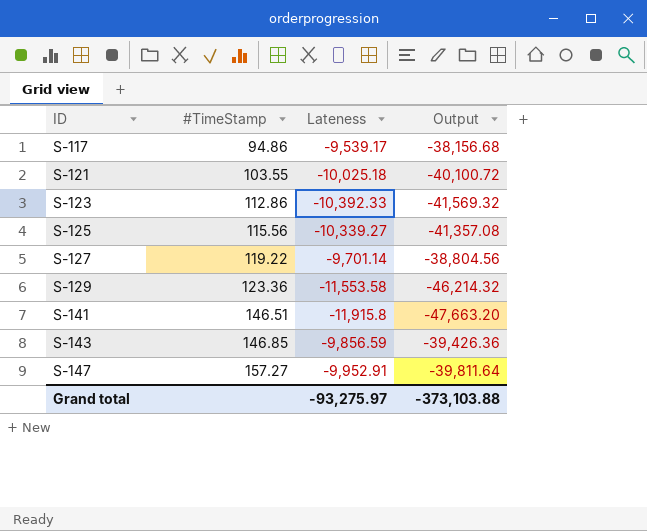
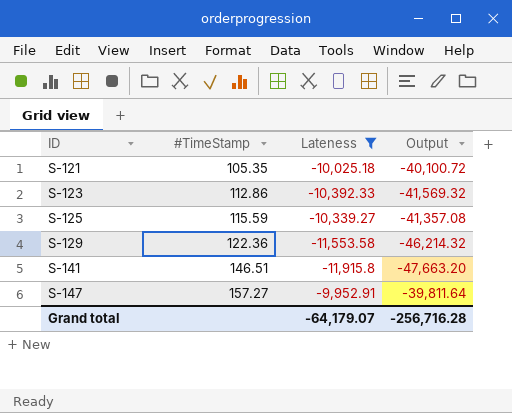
filter: none -> Lateness <= -9,952.91
S-121 | #TimeStamp: 103.55 -> 105.35
S-125 | #TimeStamp: 115.56 -> 115.59
S-129 | #TimeStamp: 123.36 -> 122.36
Grand total | Lateness: -93,275.97 -> -64,179.07
Grand total | Output: -373,103.88 -> -256,716.28

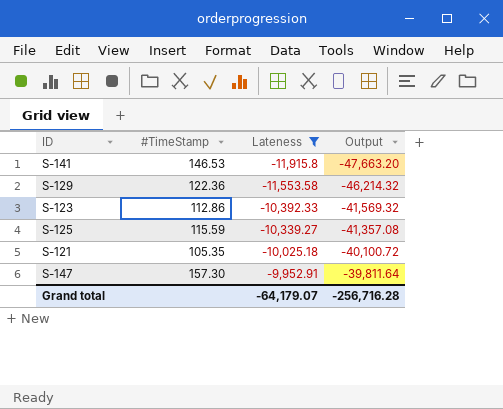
row order: ID ascending -> Lateness ascending
S-141 | #TimeStamp: 146.51 -> 146.53
S-147 | #TimeStamp: 157.27 -> 157.30

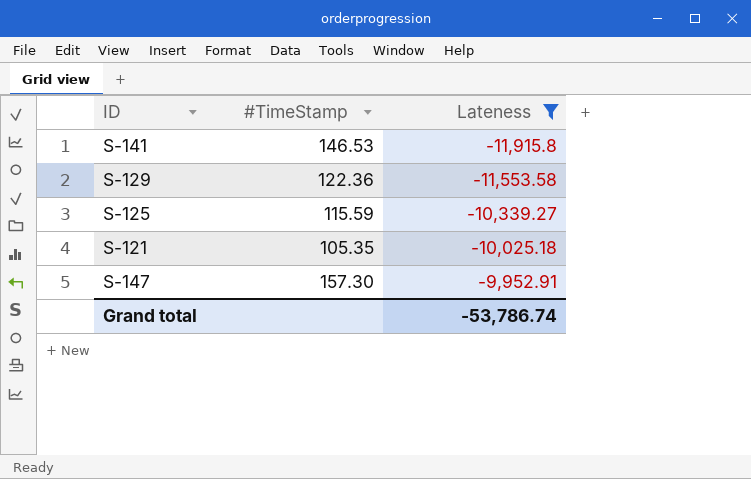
column Output | formula: [Lateness] * 4 -> none
row S-123: 112.86 | -10,392.33 | -41,569.32 -> none
Grand total | Lateness: -64,179.07 -> -53,786.74

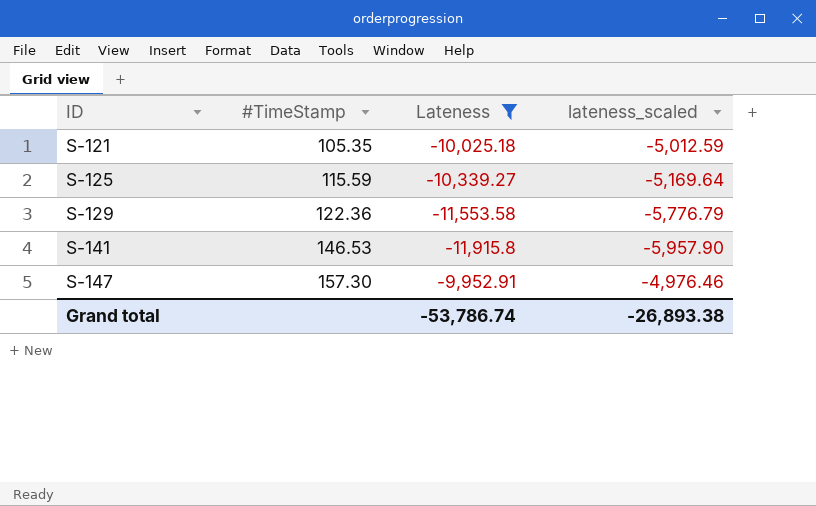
row order: Lateness ascending -> ID ascending
column lateness_scaled | formula: none -> [Lateness] * 0.5

